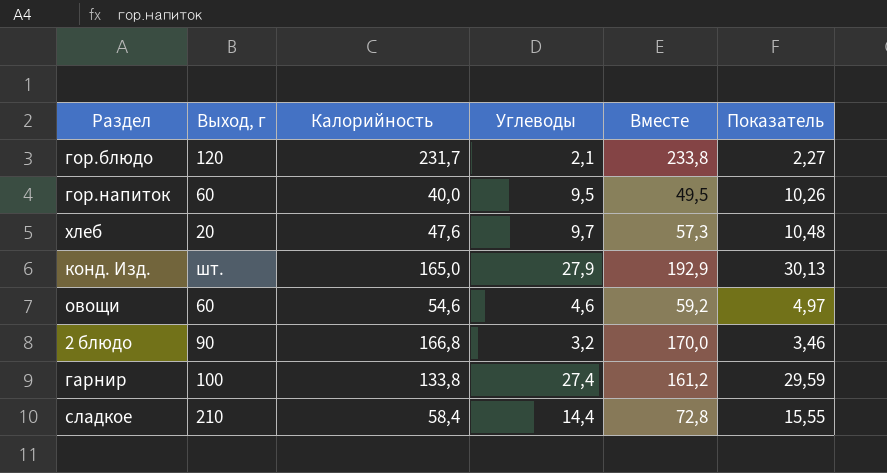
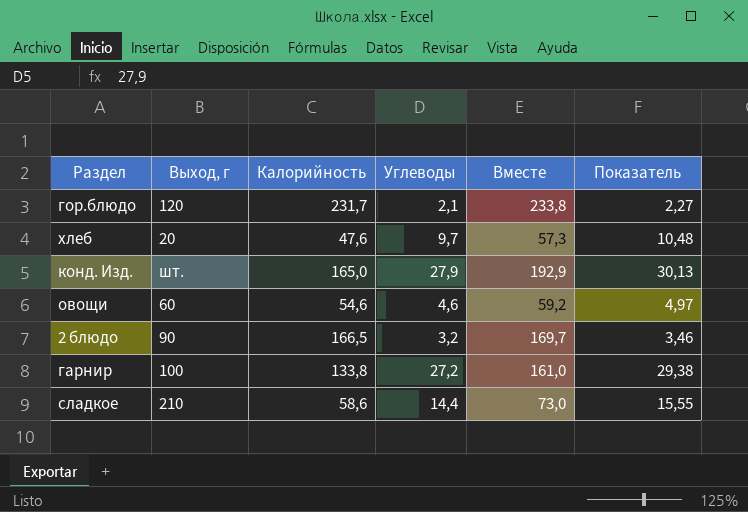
row гор.напиток: 60 | 40,0 | 9,5 | 49,5 | 10,26 -> none
2 блюдо | Калорийность: 166,8 -> 166,5
2 блюдо | Вместе: 170,0 -> 169,7
гарнир | Углеводы: 27,4 -> 27,2
гарнир | Вместе: 161,2 -> 161,0
гарнир | Показатель: 29,59 -> 29,38
сладкое | Калорийность: 58,4 -> 58,6
сладкое | Вместе: 72,8 -> 73,0

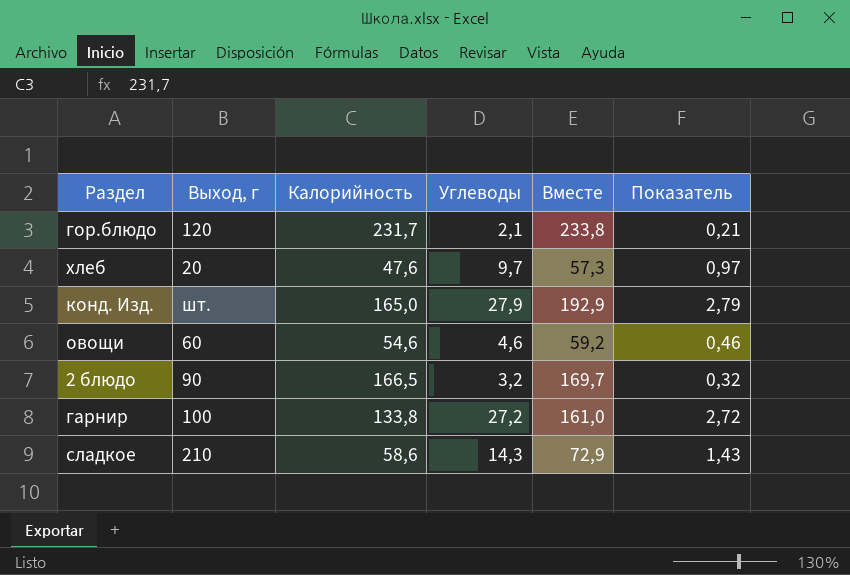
column Показатель | formula: [Углеводы] * 1,08 -> [Углеводы] * 0,1
сладкое | Углеводы: 14,4 -> 14,3
сладкое | Вместе: 73,0 -> 72,9

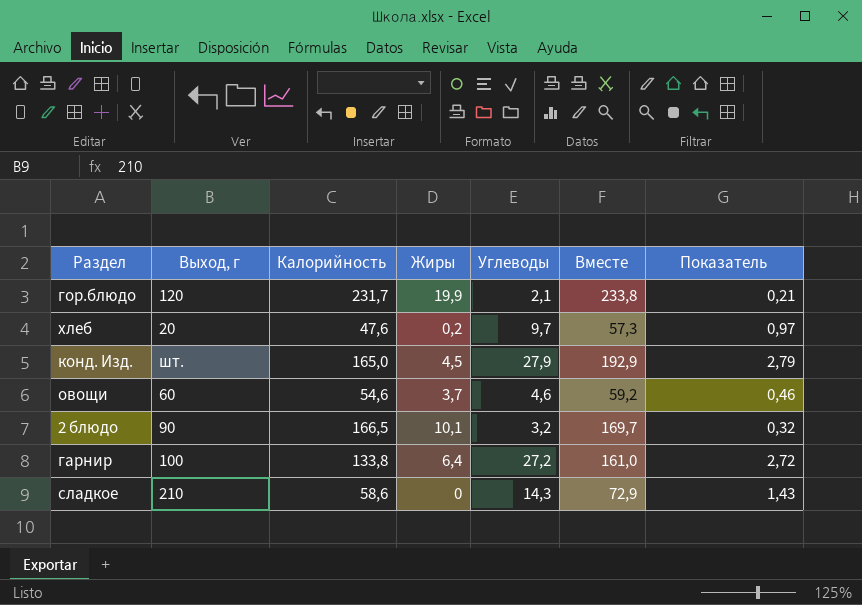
column Жиры | position: none -> 4

